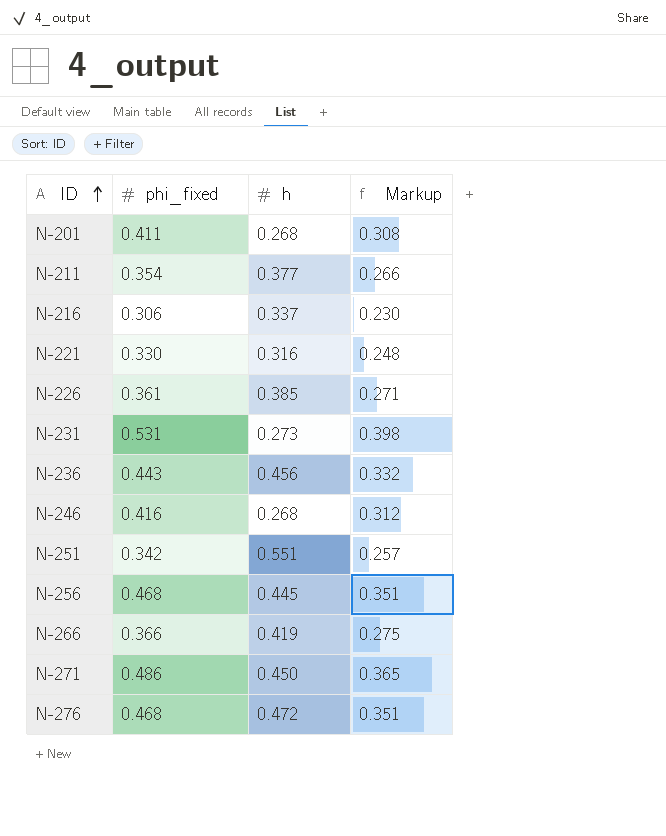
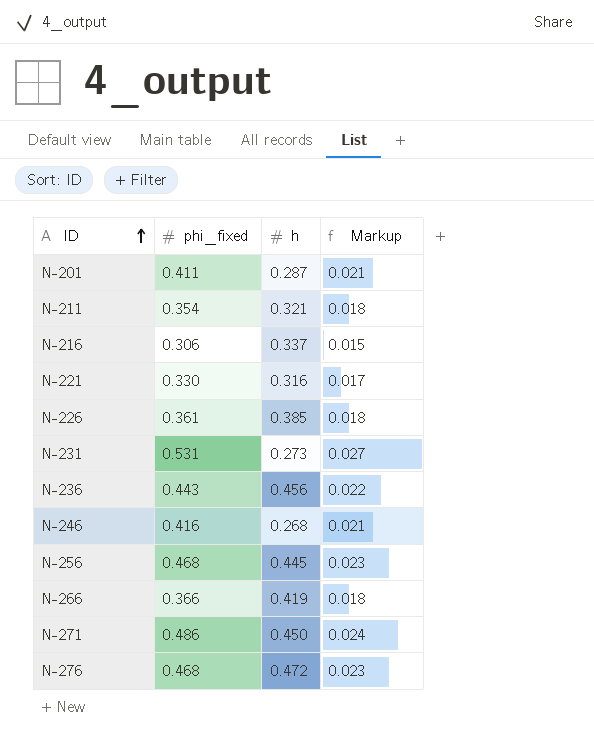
column Markup | formula: [phi_fixed] * 0.75 -> [phi_fixed] * 0.05
row N-251: 0.342 | 0.551 | 0.257 -> none
N-201 | h: 0.268 -> 0.287
N-211 | h: 0.377 -> 0.321

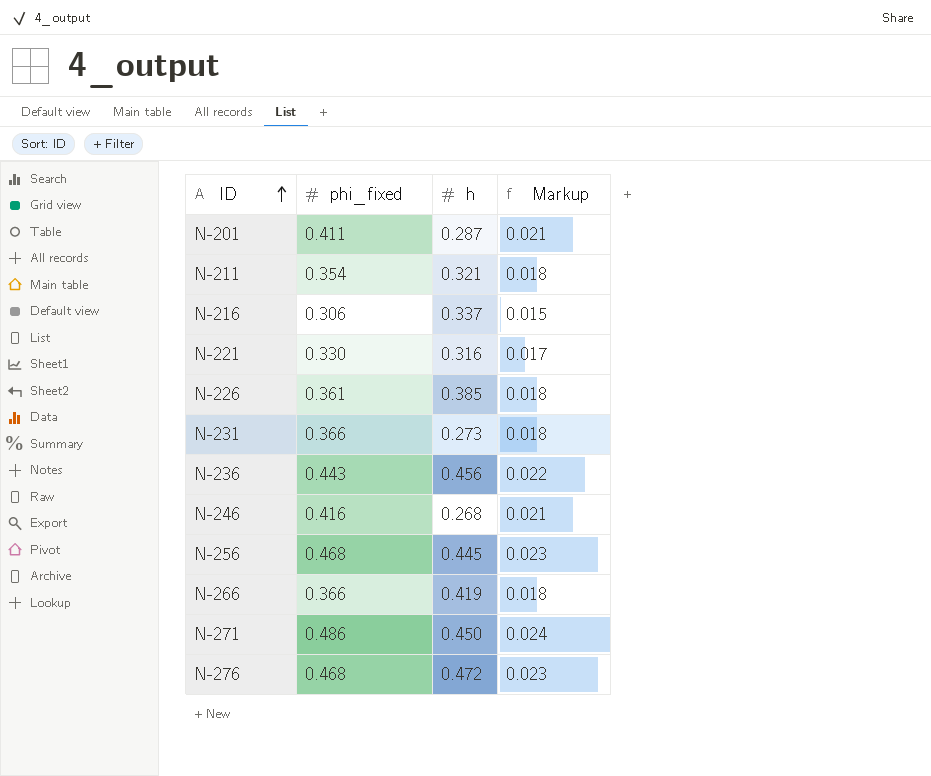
N-231 | phi_fixed: 0.531 -> 0.366
N-231 | Markup: 0.027 -> 0.018

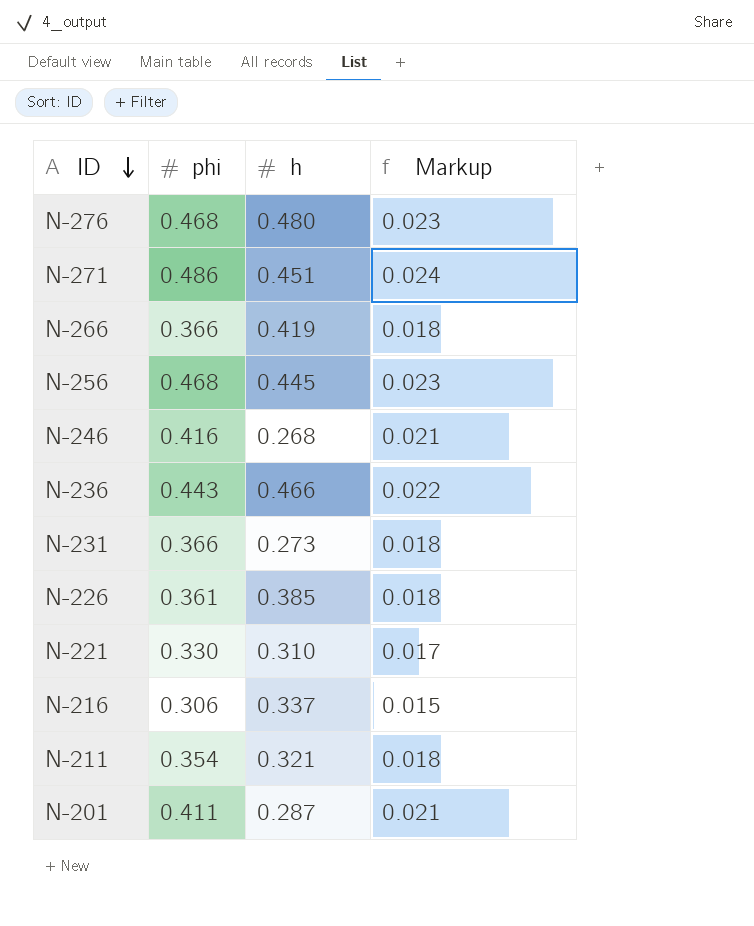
row order: ID ascending -> ID descending
column name: phi_fixed -> phi
N-276 | h: 0.472 -> 0.480
N-271 | h: 0.450 -> 0.451
N-236 | h: 0.456 -> 0.466
N-221 | h: 0.316 -> 0.310

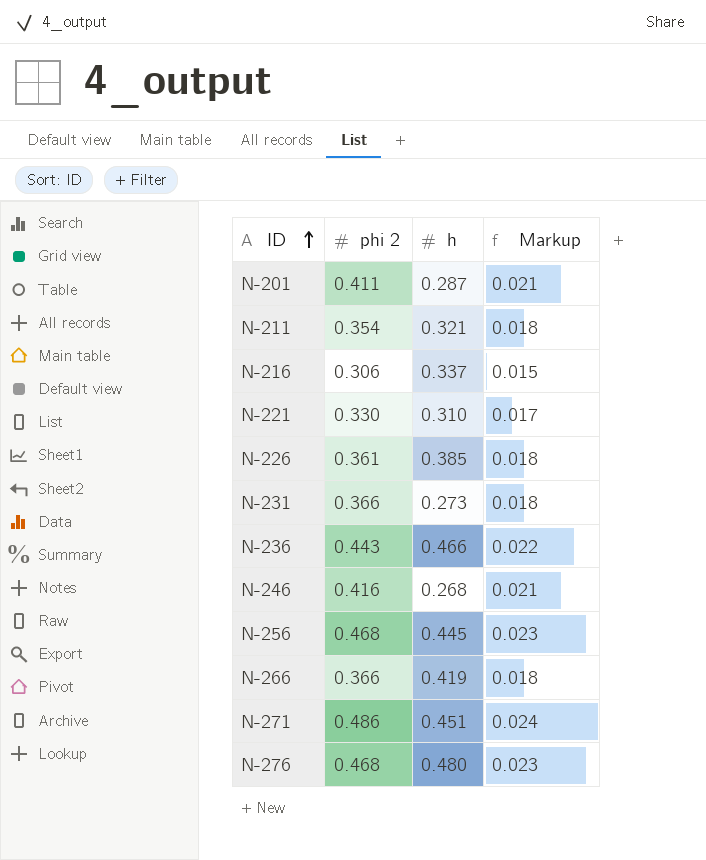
row order: ID descending -> ID ascending
column name: phi -> phi 2

